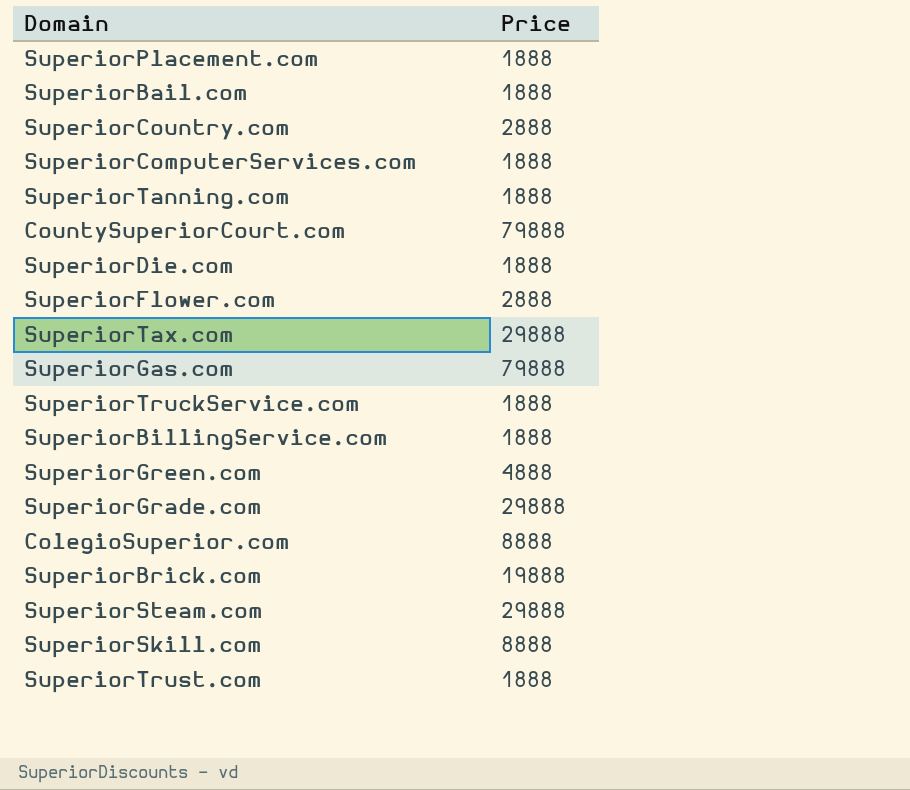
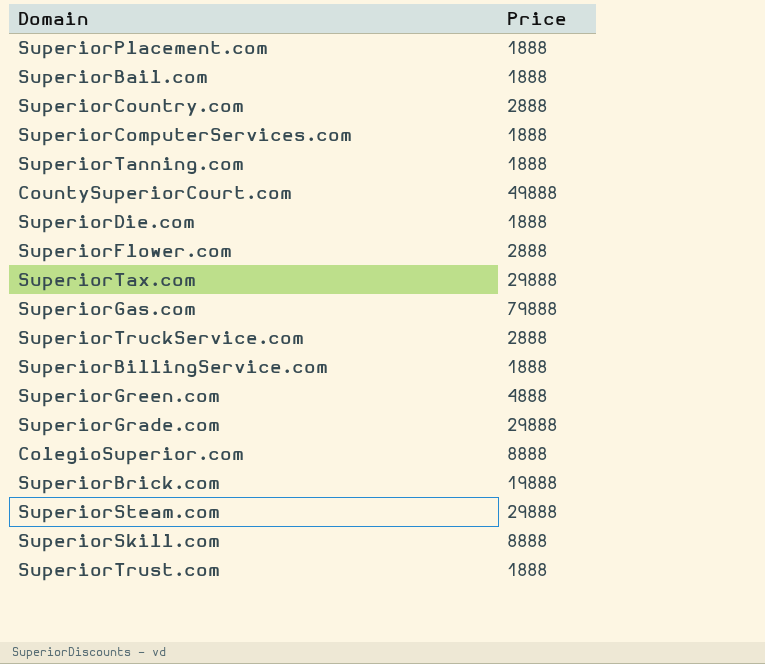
CountySuperiorCourt.com | Price: 79888 -> 49888
SuperiorTruckService.com | Price: 1888 -> 2888

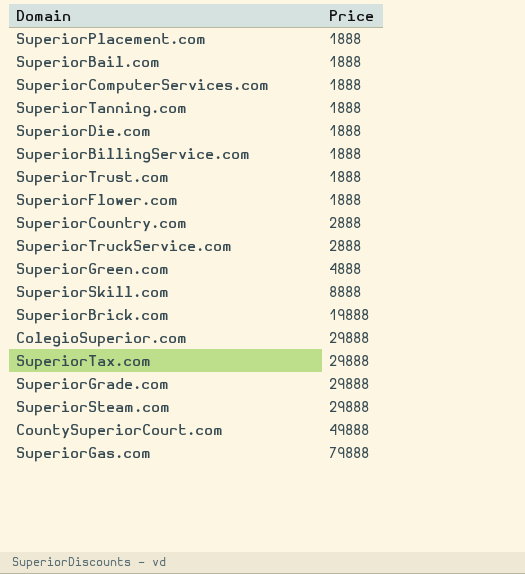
row order: none -> Price ascending
SuperiorFlower.com | Price: 2888 -> 1888
ColegioSuperior.com | Price: 8888 -> 29888

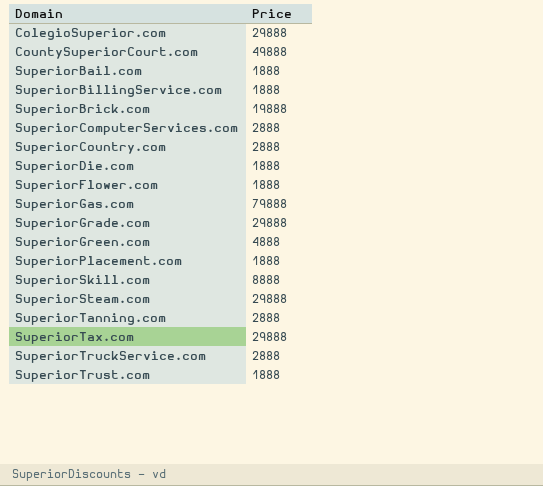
row order: Price ascending -> Domain ascending
SuperiorComputerServices.com | Price: 1888 -> 2888
SuperiorTanning.com | Price: 1888 -> 2888

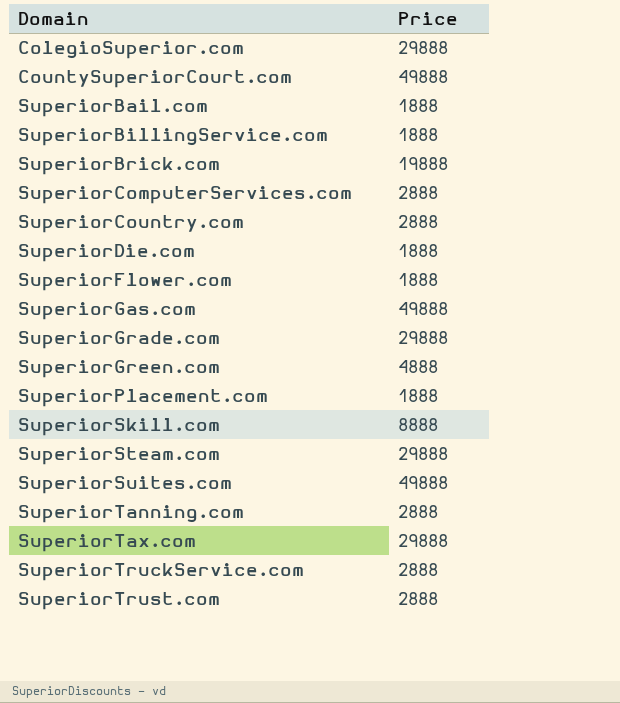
SuperiorGas.com | Price: 79888 -> 49888
row SuperiorSuites.com: none -> 49888
SuperiorTrust.com | Price: 1888 -> 2888

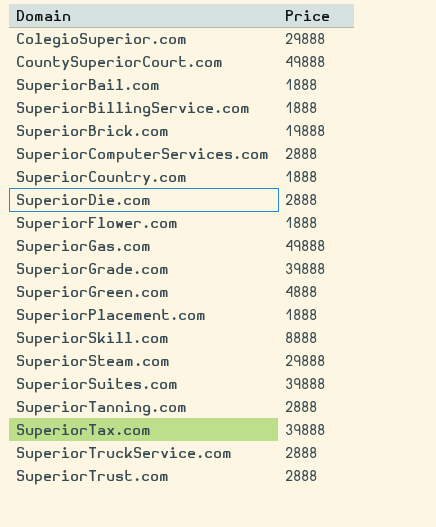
SuperiorCountry.com | Price: 2888 -> 1888
SuperiorDie.com | Price: 1888 -> 2888
SuperiorGrade.com | Price: 29888 -> 39888
SuperiorSuites.com | Price: 49888 -> 39888
SuperiorTax.com | Price: 29888 -> 39888

